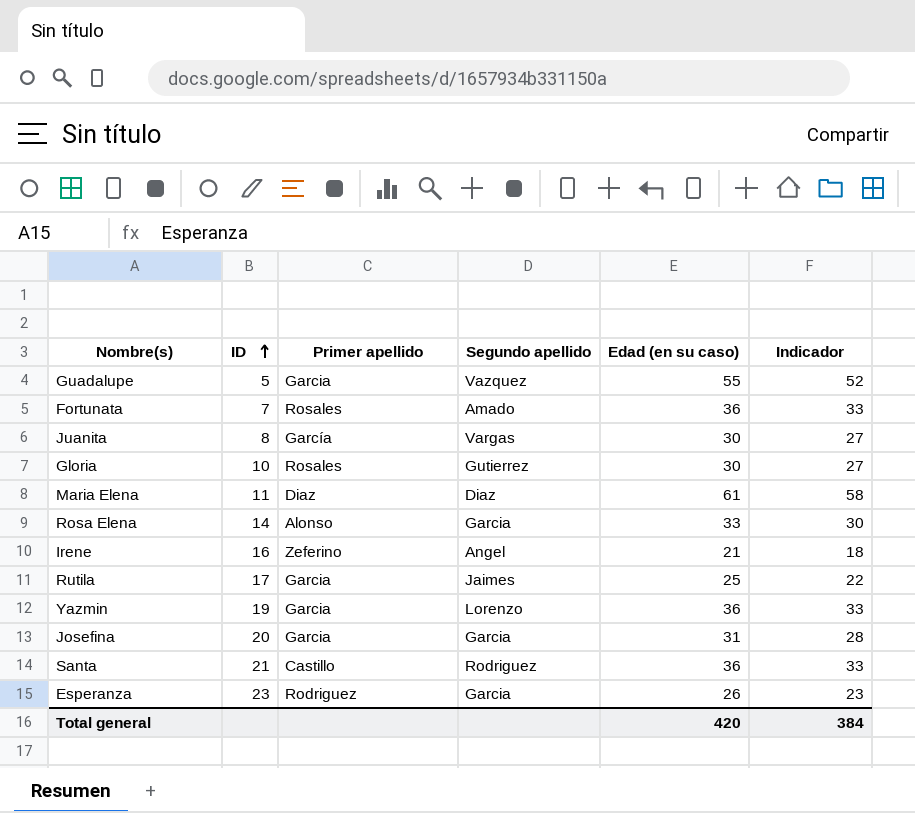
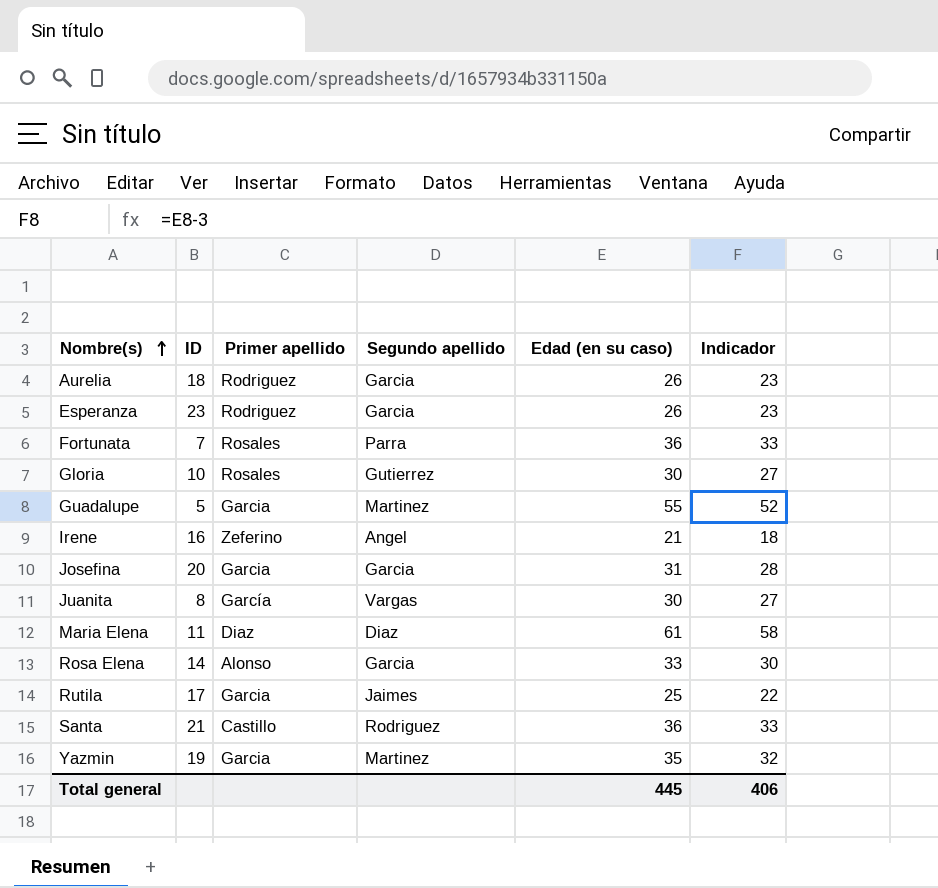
row order: ID ascending -> Nombre(s) ascending
row Aurelia: none -> 18 | Rodriguez | Garcia | 26 | 23
Fortunata | Segundo apellido: Amado -> Parra
Guadalupe | Segundo apellido: Vazquez -> Martinez
Yazmin | Segundo apellido: Lorenzo -> Martinez
Yazmin | Edad (en su caso): 36 -> 35
Yazmin | Indicador: 33 -> 32
Total general | Edad (en su caso): 420 -> 445
Total general | Indicador: 384 -> 406

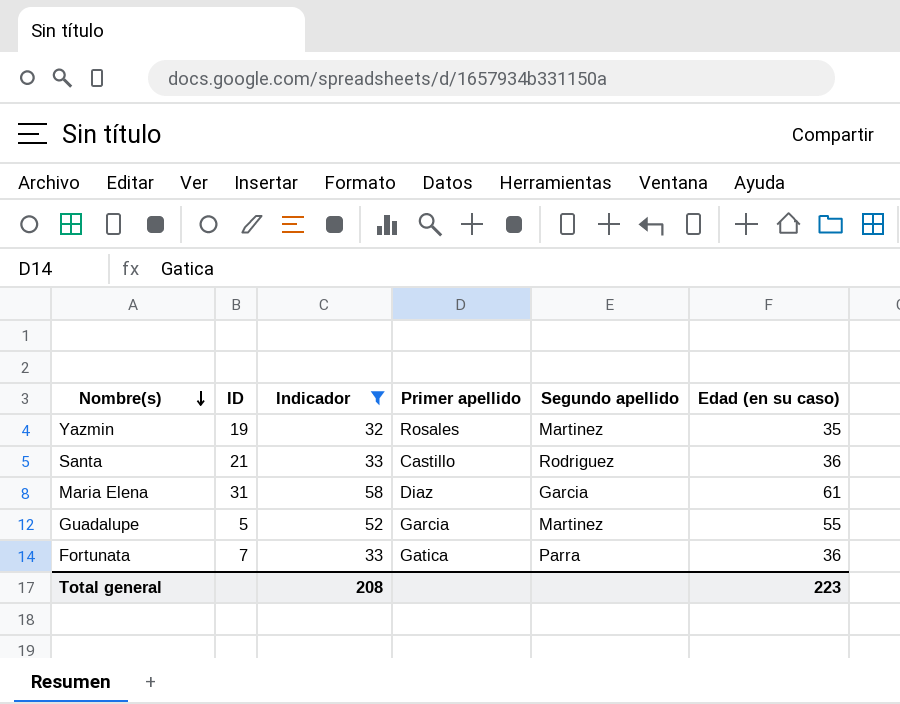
filter: none -> Indicador >= 32
row order: Nombre(s) ascending -> Nombre(s) descending
column Indicador | position: 6 -> 3
Yazmin | Primer apellido: Garcia -> Rosales
Maria Elena | ID: 11 -> 31
Maria Elena | Segundo apellido: Diaz -> Garcia
Fortunata | Primer apellido: Rosales -> Gatica
Total general | Indicador: 406 -> 208
Total general | Edad (en su caso): 445 -> 223

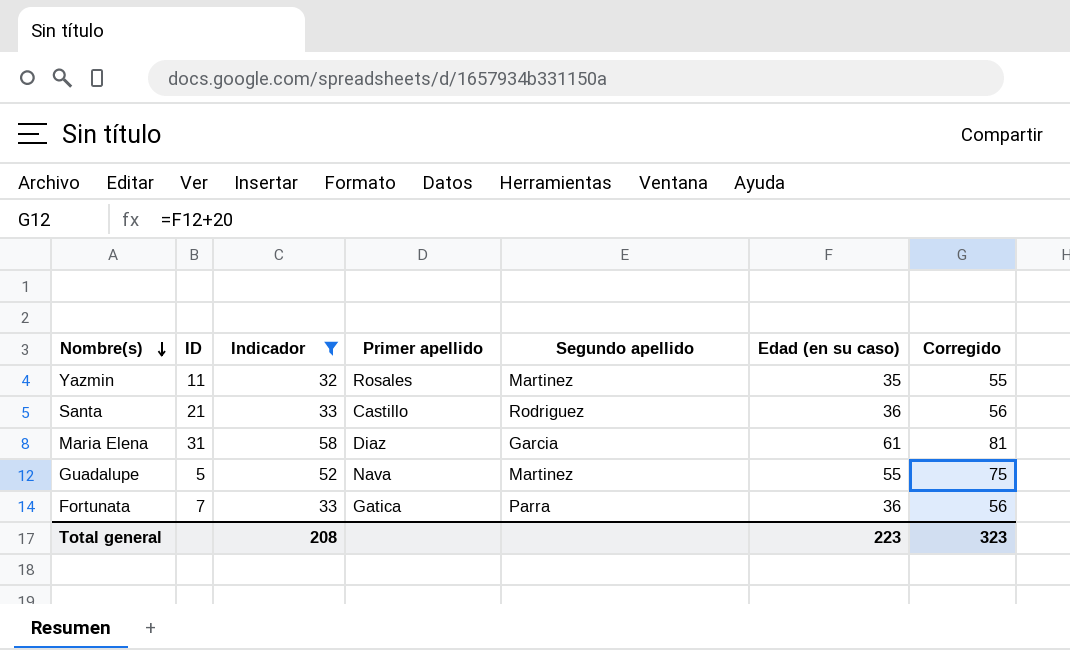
column Corregido | formula: none -> [Edad (en su caso)] + 20
Yazmin | ID: 19 -> 11
Guadalupe | Primer apellido: Garcia -> Nava

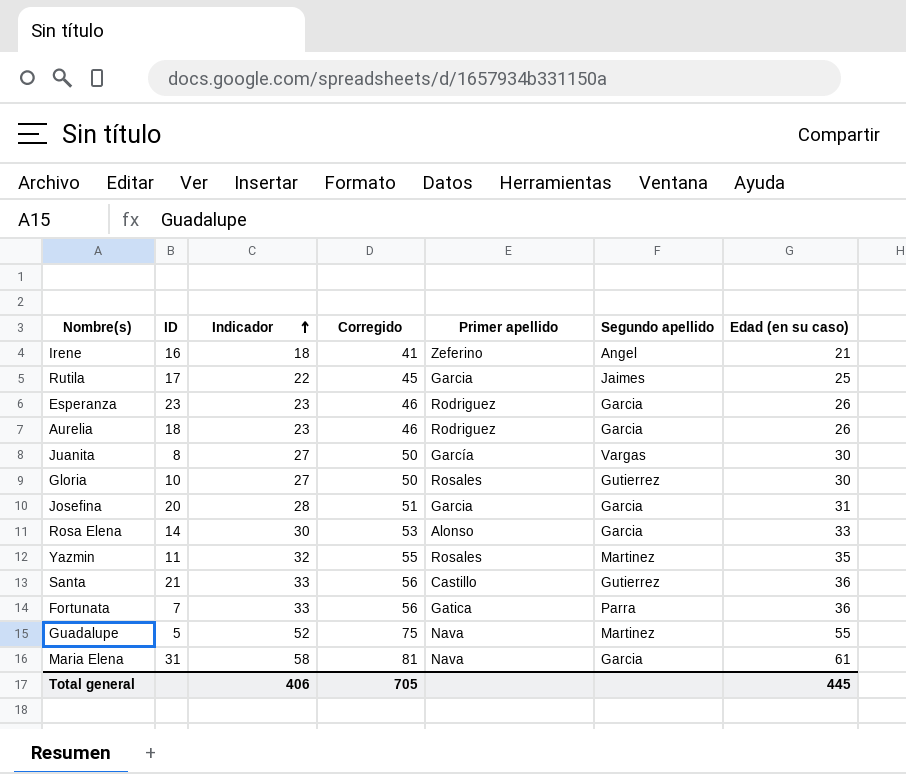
filter: Indicador >= 32 -> none
row order: Nombre(s) descending -> Indicador ascending
column Corregido | position: 7 -> 4
Santa | Segundo apellido: Rodriguez -> Gutierrez
Maria Elena | Primer apellido: Diaz -> Nava
Total general | Indicador: 208 -> 406
Total general | Corregido: 323 -> 705
Total general | Edad (en su caso): 223 -> 445

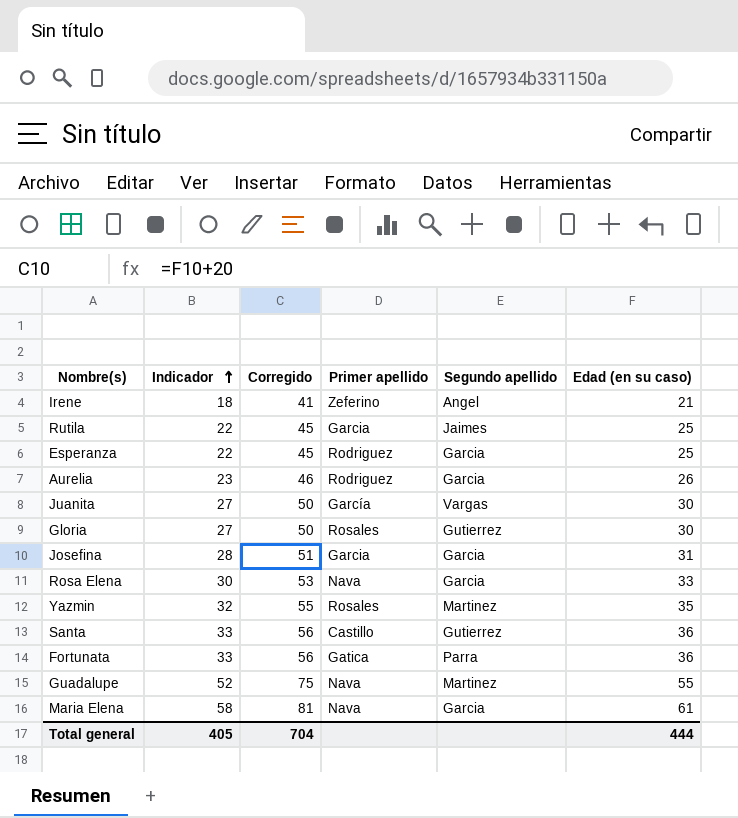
column ID | position: 2 -> none
Esperanza | Indicador: 23 -> 22
Esperanza | Corregido: 46 -> 45
Esperanza | Edad (en su caso): 26 -> 25
Rosa Elena | Primer apellido: Alonso -> Nava
Total general | Indicador: 406 -> 405
Total general | Corregido: 705 -> 704
Total general | Edad (en su caso): 445 -> 444

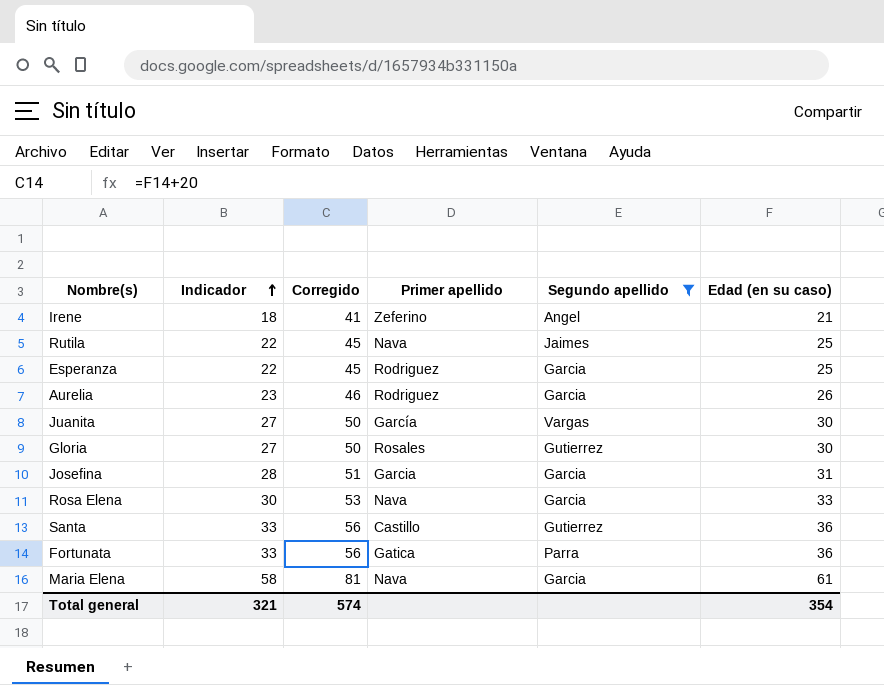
filter: none -> Segundo apellido != Martinez
Rutila | Primer apellido: Garcia -> Nava
Total general | Indicador: 405 -> 321
Total general | Corregido: 704 -> 574
Total general | Edad (en su caso): 444 -> 354

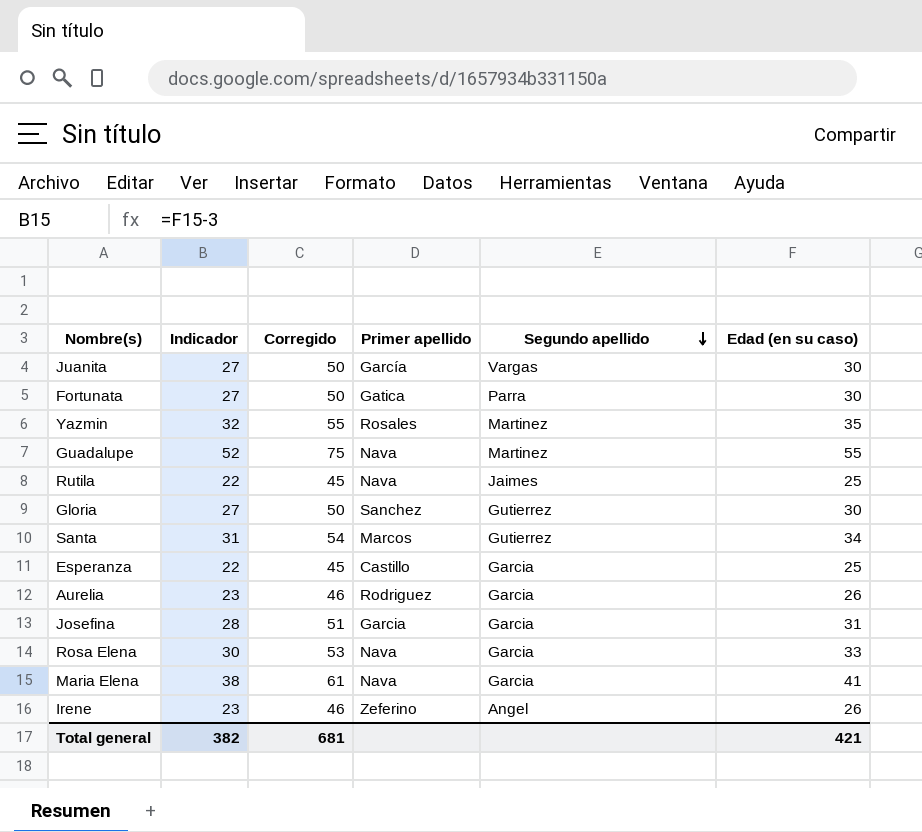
filter: Segundo apellido != Martinez -> none
row order: Indicador ascending -> Segundo apellido descending
Fortunata | Indicador: 33 -> 27
Fortunata | Corregido: 56 -> 50
Fortunata | Edad (en su caso): 36 -> 30
Gloria | Primer apellido: Rosales -> Sanchez
Santa | Indicador: 33 -> 31
Santa | Corregido: 56 -> 54
Santa | Primer apellido: Castillo -> Marcos
Santa | Edad (en su caso): 36 -> 34
Esperanza | Primer apellido: Rodriguez -> Castillo
Maria Elena | Indicador: 58 -> 38
Maria Elena | Corregido: 81 -> 61
Maria Elena | Edad (en su caso): 61 -> 41
Irene | Indicador: 18 -> 23
Irene | Corregido: 41 -> 46
Irene | Edad (en su caso): 21 -> 26
Total general | Indicador: 321 -> 382
Total general | Corregido: 574 -> 681
Total general | Edad (en su caso): 354 -> 421

